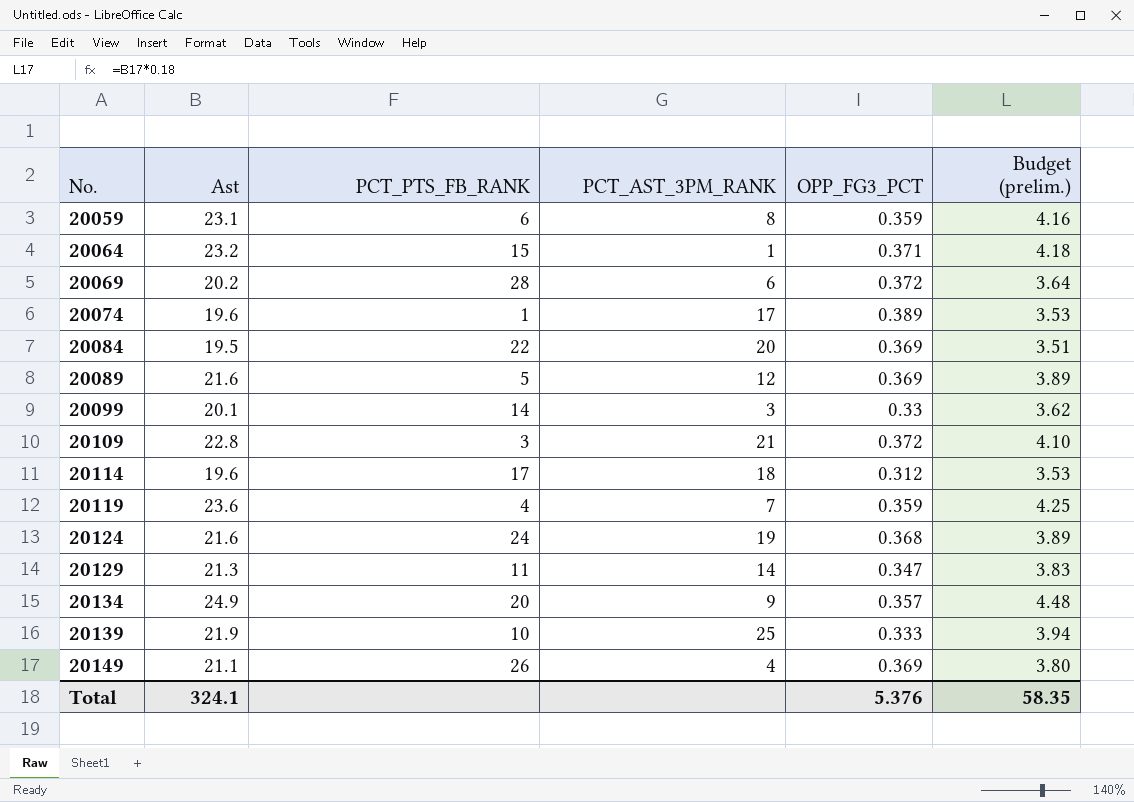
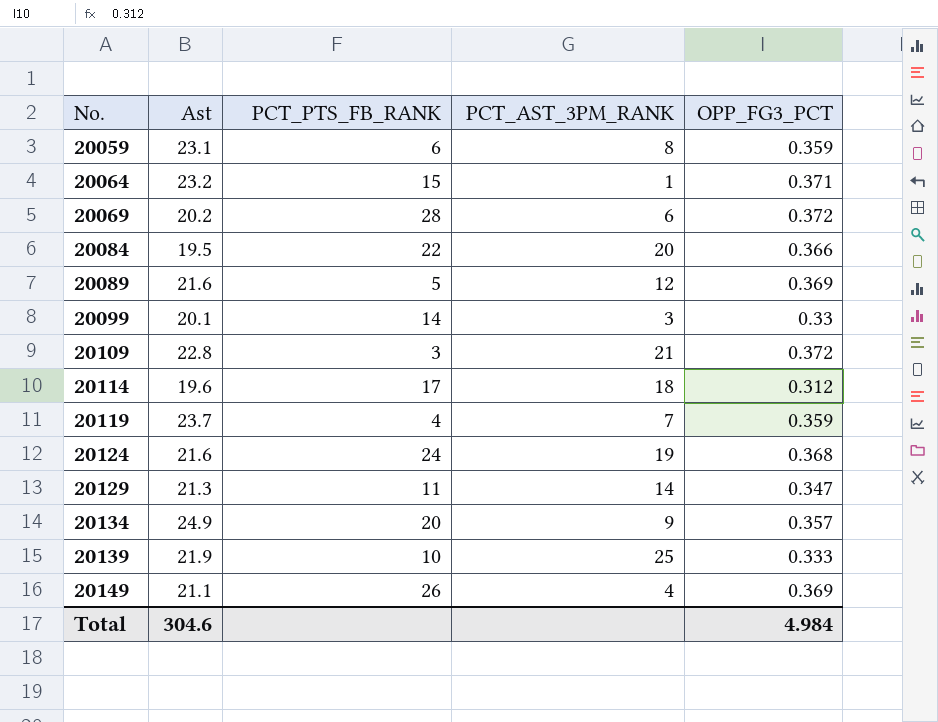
column Budget (prelim.) | formula: [Ast] * 0.18 -> none
row 20074: 19.6 | 1 | 17 | 0.389 | 3.53 -> none
20084 | OPP_FG3_PCT: 0.369 -> 0.366
20119 | Ast: 23.6 -> 23.7
Total | Ast: 324.1 -> 304.6
Total | OPP_FG3_PCT: 5.376 -> 4.984

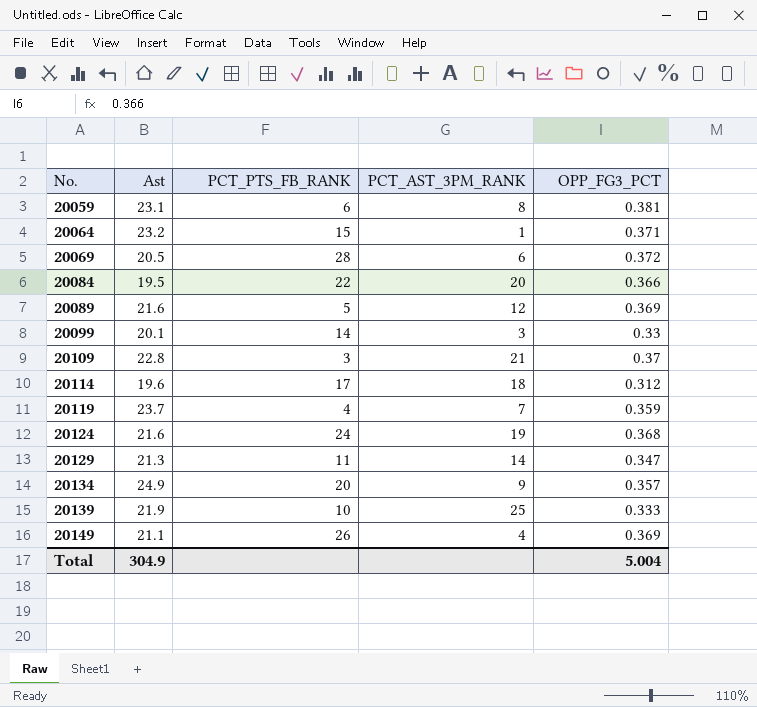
20059 | OPP_FG3_PCT: 0.359 -> 0.381
20069 | Ast: 20.2 -> 20.5
20109 | OPP_FG3_PCT: 0.372 -> 0.37
Total | Ast: 304.6 -> 304.9
Total | OPP_FG3_PCT: 4.984 -> 5.004

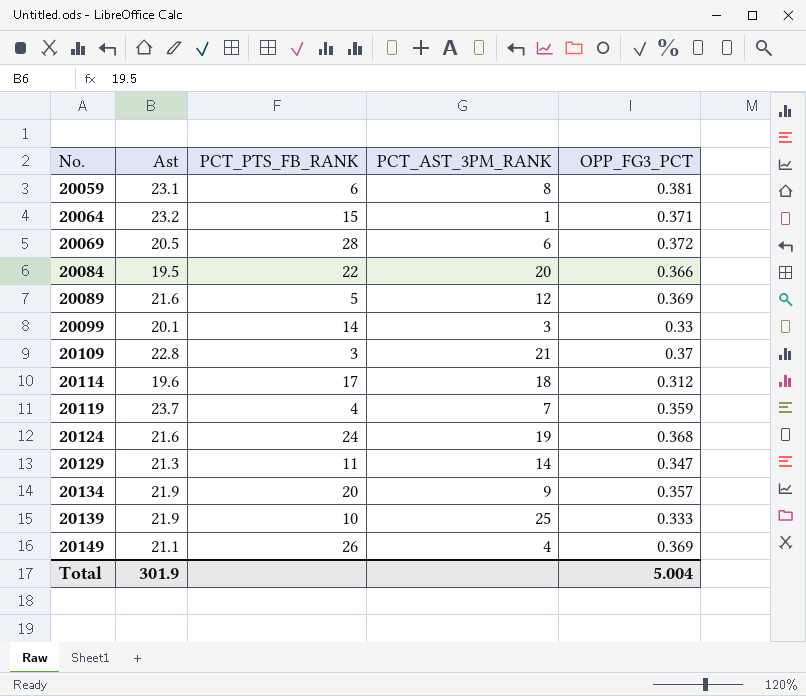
20134 | Ast: 24.9 -> 21.9
Total | Ast: 304.9 -> 301.9

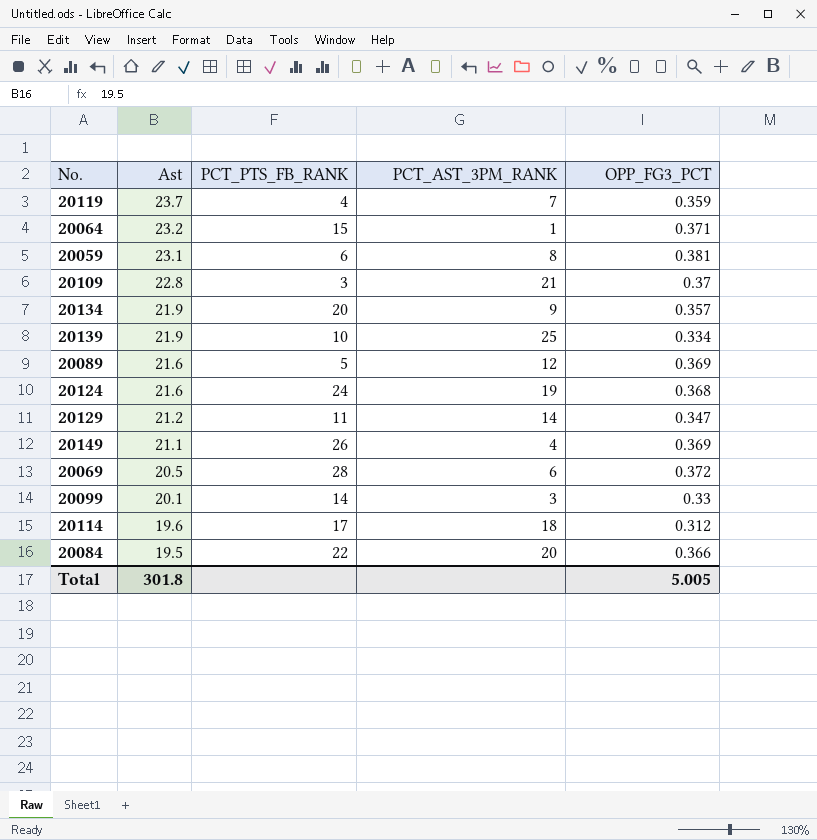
row order: No. ascending -> Ast descending
20139 | OPP_FG3_PCT: 0.333 -> 0.334
20129 | Ast: 21.3 -> 21.2
Total | Ast: 301.9 -> 301.8
Total | OPP_FG3_PCT: 5.004 -> 5.005

